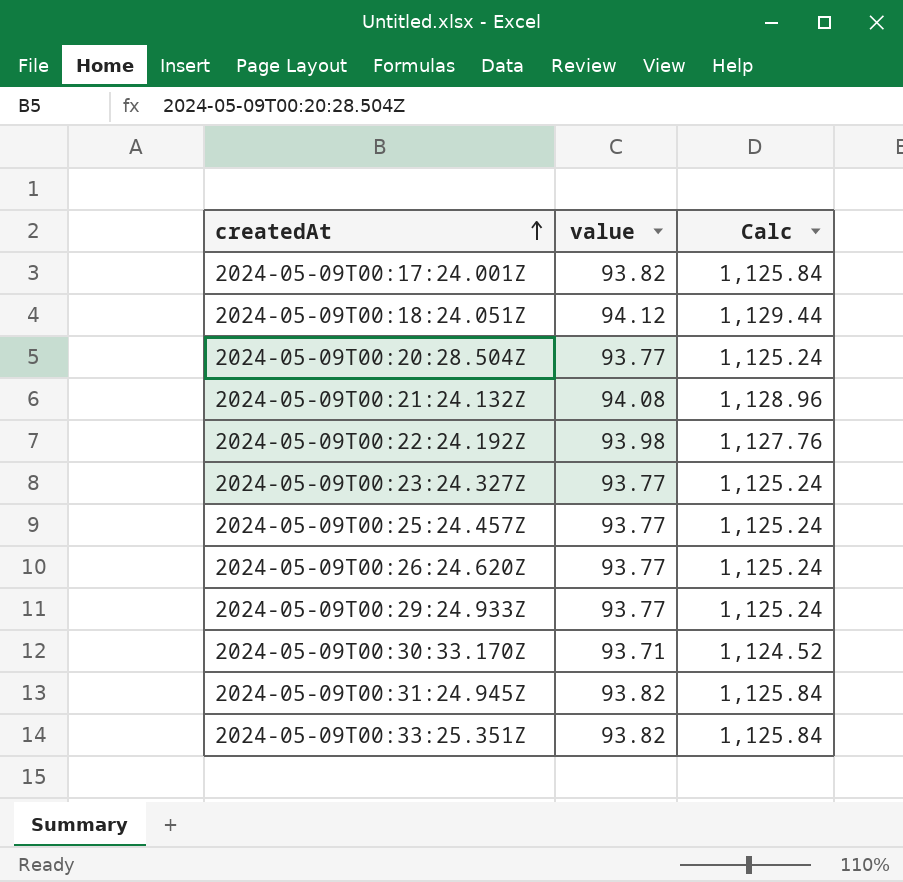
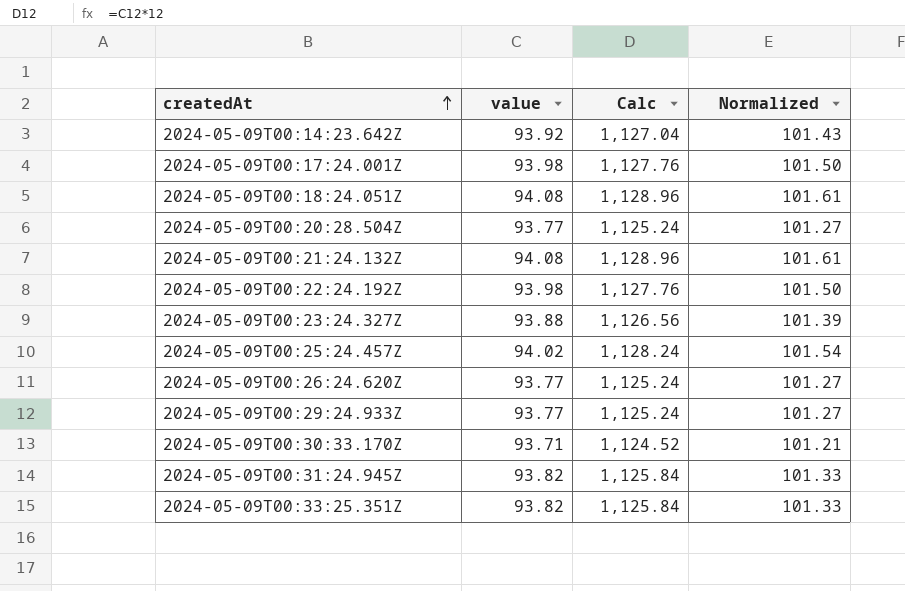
column Normalized | formula: none -> [value] * 1.08
row 2024-05-09T00:14:23.642Z: none -> 93.92 | 1,127.04 | 101.43
2024-05-09T00:17:24.001Z | value: 93.82 -> 93.98
2024-05-09T00:17:24.001Z | Calc: 1,125.84 -> 1,127.76
2024-05-09T00:18:24.051Z | value: 94.12 -> 94.08
2024-05-09T00:18:24.051Z | Calc: 1,129.44 -> 1,128.96
2024-05-09T00:23:24.327Z | value: 93.77 -> 93.88
2024-05-09T00:23:24.327Z | Calc: 1,125.24 -> 1,126.56
2024-05-09T00:25:24.457Z | value: 93.77 -> 94.02
2024-05-09T00:25:24.457Z | Calc: 1,125.24 -> 1,128.24

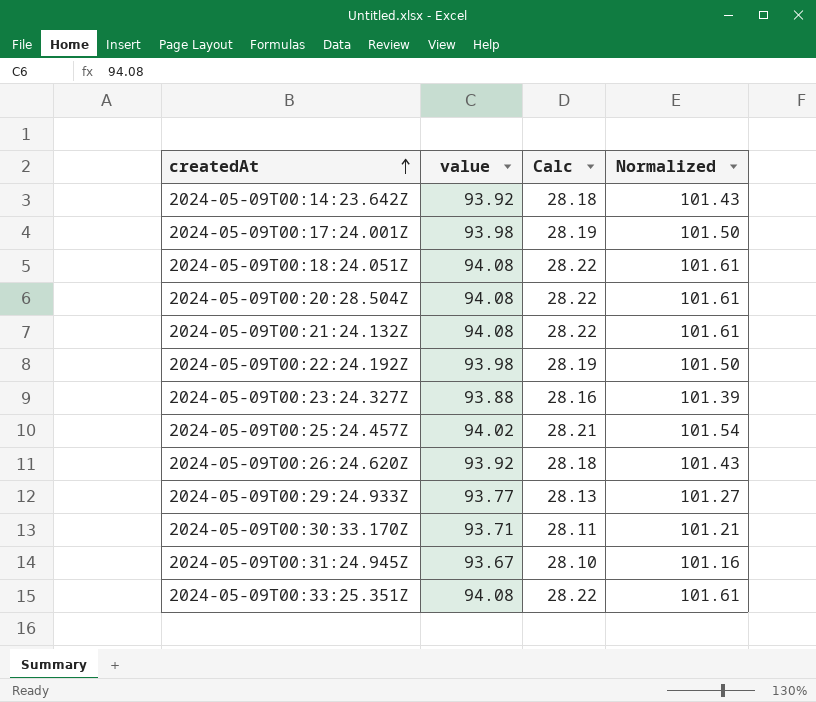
column Calc | formula: [value] * 12 -> [value] * 0.3
2024-05-09T00:20:28.504Z | value: 93.77 -> 94.08
2024-05-09T00:20:28.504Z | Normalized: 101.27 -> 101.61
2024-05-09T00:26:24.620Z | value: 93.77 -> 93.92
2024-05-09T00:26:24.620Z | Normalized: 101.27 -> 101.43
2024-05-09T00:31:24.945Z | value: 93.82 -> 93.67
2024-05-09T00:31:24.945Z | Normalized: 101.33 -> 101.16
2024-05-09T00:33:25.351Z | value: 93.82 -> 94.08
2024-05-09T00:33:25.351Z | Normalized: 101.33 -> 101.61

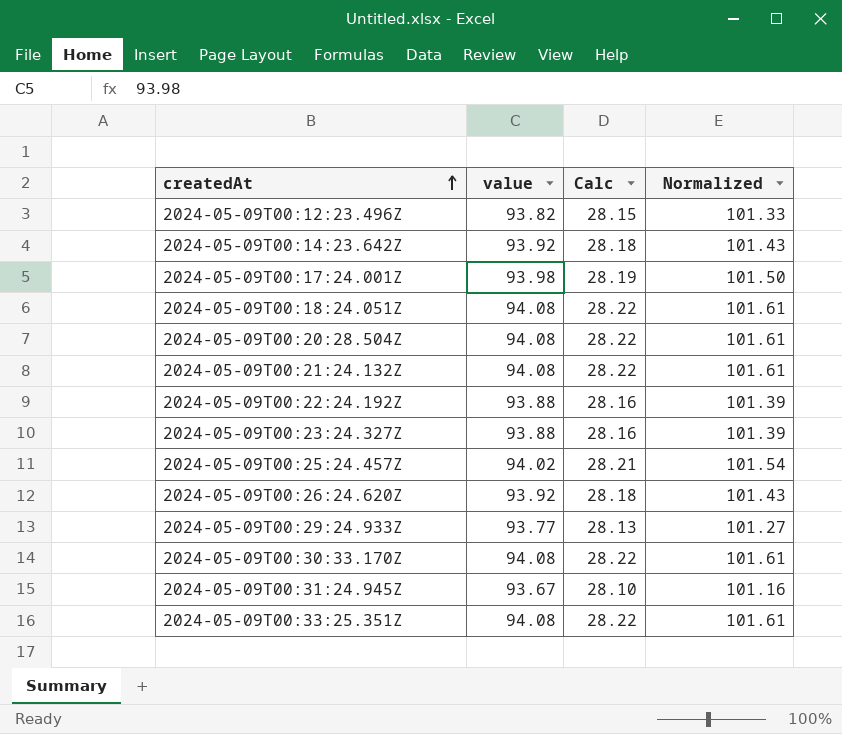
row 2024-05-09T00:12:23.496Z: none -> 93.82 | 28.15 | 101.33
2024-05-09T00:22:24.192Z | value: 93.98 -> 93.88
2024-05-09T00:22:24.192Z | Calc: 28.19 -> 28.16
2024-05-09T00:22:24.192Z | Normalized: 101.50 -> 101.39
2024-05-09T00:30:33.170Z | value: 93.71 -> 94.08
2024-05-09T00:30:33.170Z | Calc: 28.11 -> 28.22
2024-05-09T00:30:33.170Z | Normalized: 101.21 -> 101.61

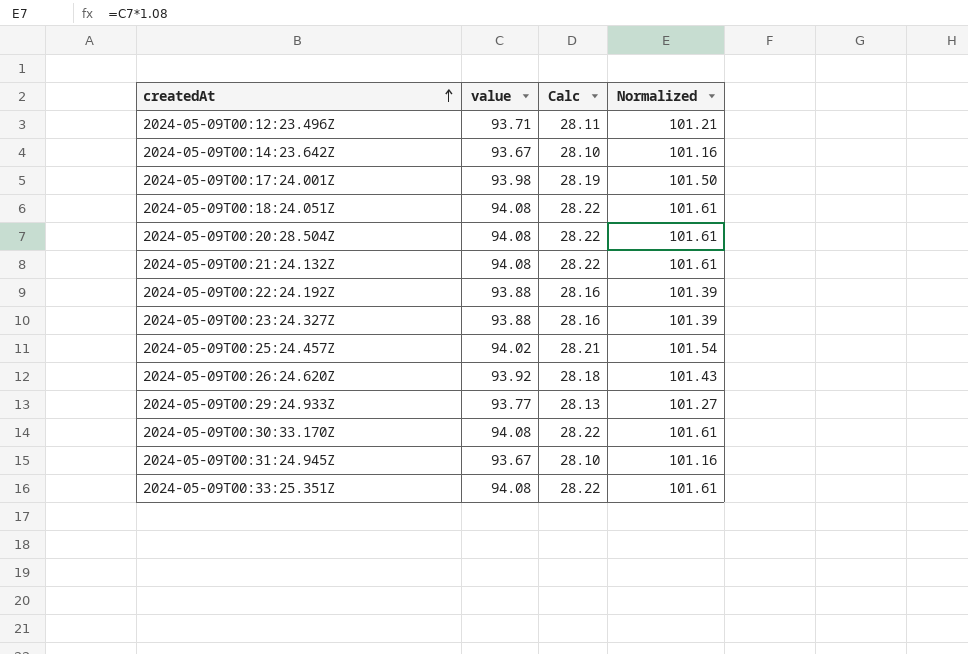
2024-05-09T00:12:23.496Z | value: 93.82 -> 93.71
2024-05-09T00:12:23.496Z | Calc: 28.15 -> 28.11
2024-05-09T00:12:23.496Z | Normalized: 101.33 -> 101.21
2024-05-09T00:14:23.642Z | value: 93.92 -> 93.67
2024-05-09T00:14:23.642Z | Calc: 28.18 -> 28.10
2024-05-09T00:14:23.642Z | Normalized: 101.43 -> 101.16

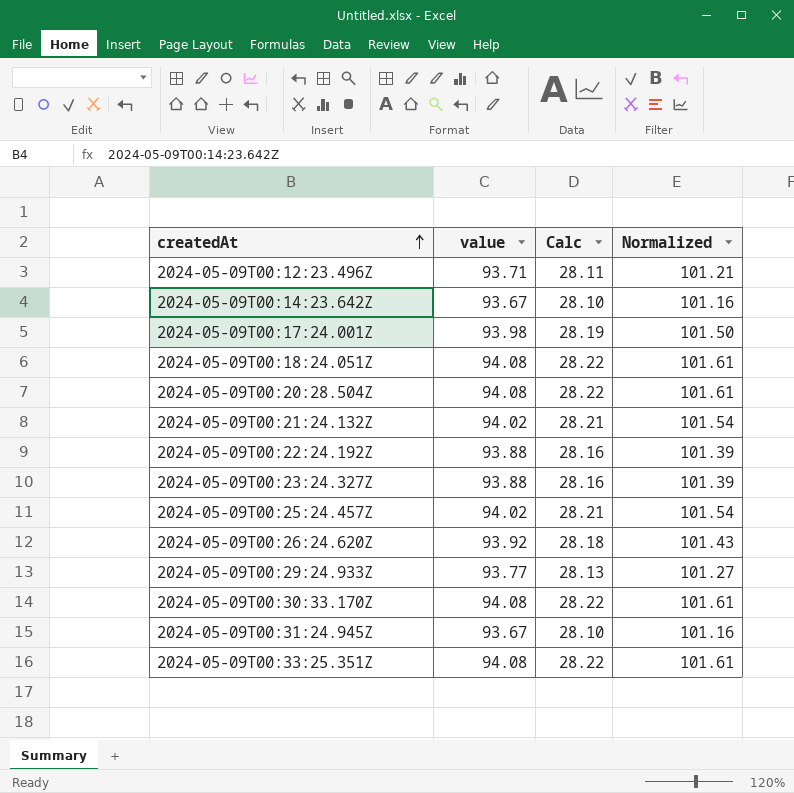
2024-05-09T00:21:24.132Z | value: 94.08 -> 94.02
2024-05-09T00:21:24.132Z | Calc: 28.22 -> 28.21
2024-05-09T00:21:24.132Z | Normalized: 101.61 -> 101.54

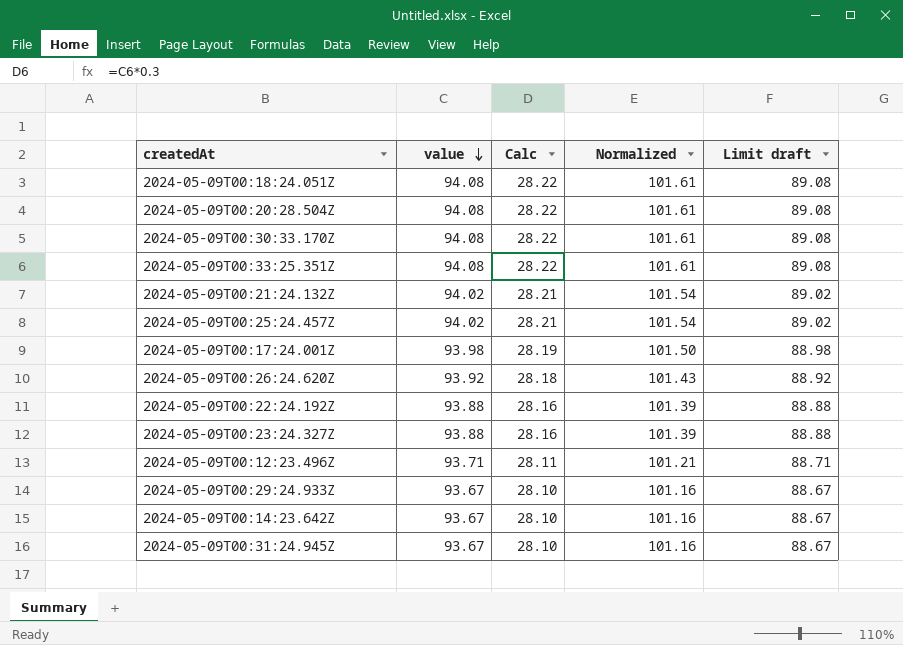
row order: createdAt ascending -> value descending
column Limit draft | formula: none -> [value] - 5
2024-05-09T00:29:24.933Z | value: 93.77 -> 93.67
2024-05-09T00:29:24.933Z | Calc: 28.13 -> 28.10
2024-05-09T00:29:24.933Z | Normalized: 101.27 -> 101.16

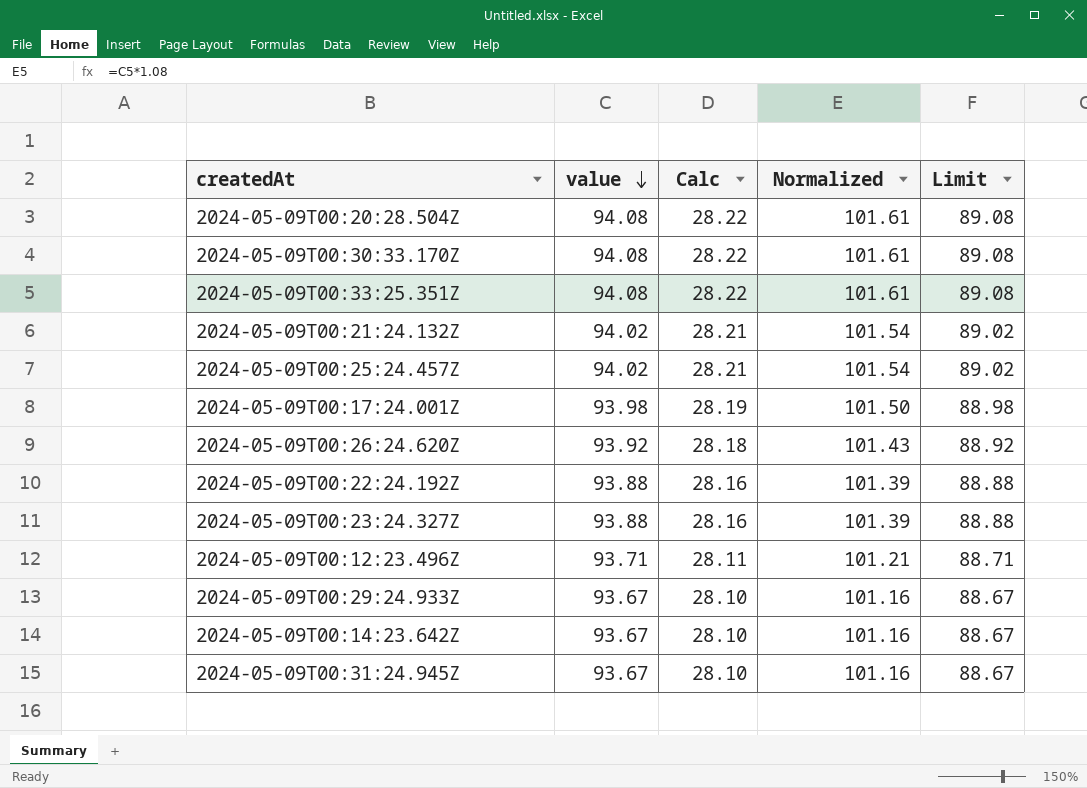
column name: Limit draft -> Limit
row 2024-05-09T00:18:24.051Z: 94.08 | 28.22 | 101.61 | 89.08 -> none

